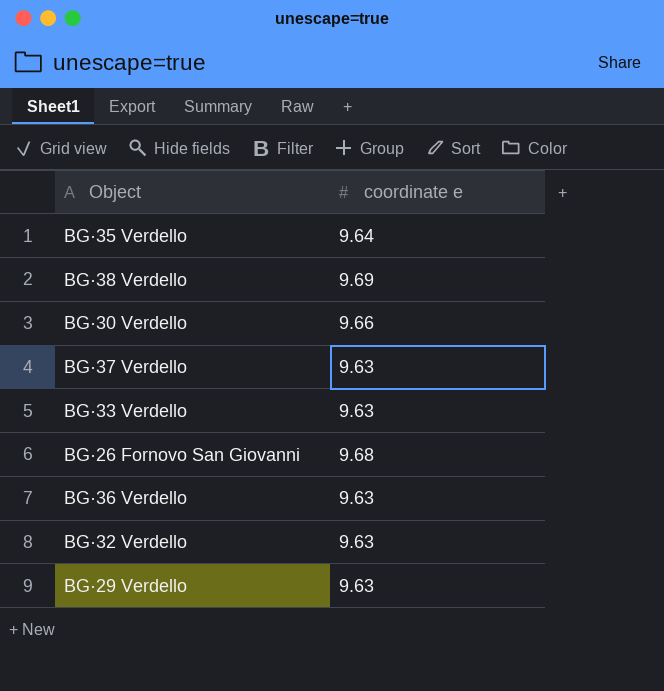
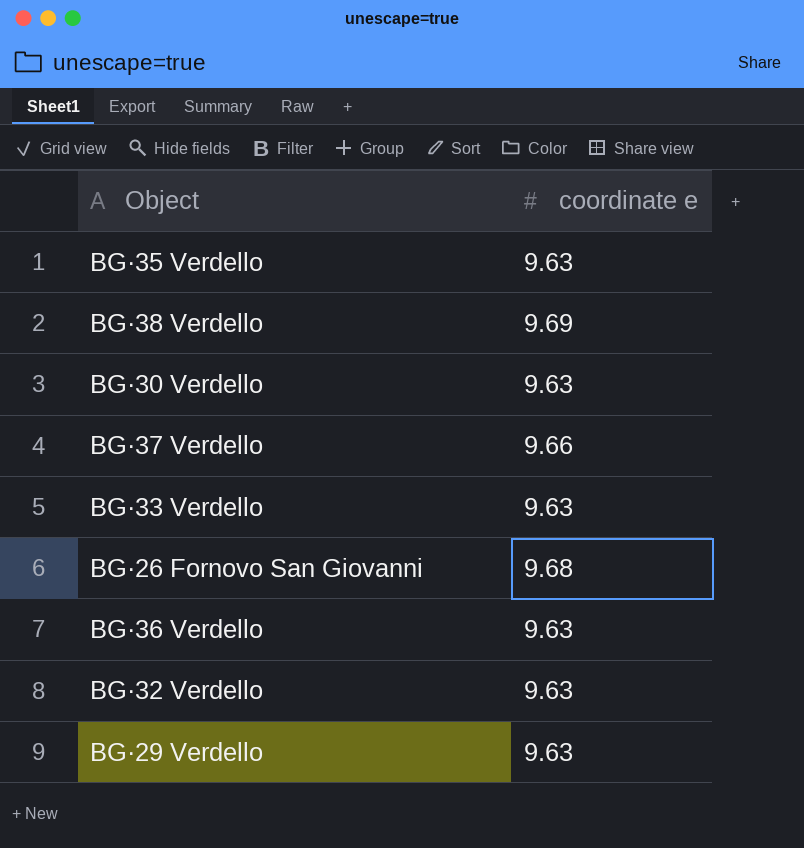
BG·35 Verdello | coordinate e: 9.64 -> 9.63
BG·30 Verdello | coordinate e: 9.66 -> 9.63
BG·37 Verdello | coordinate e: 9.63 -> 9.66

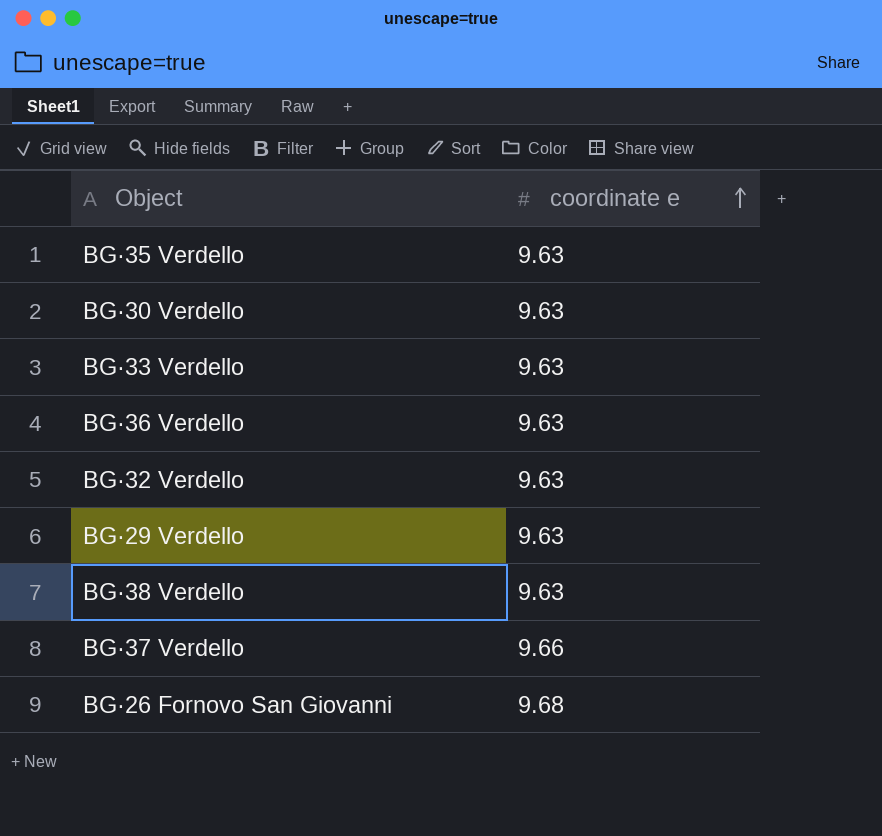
row order: none -> coordinate e ascending
BG·38 Verdello | coordinate e: 9.69 -> 9.63

